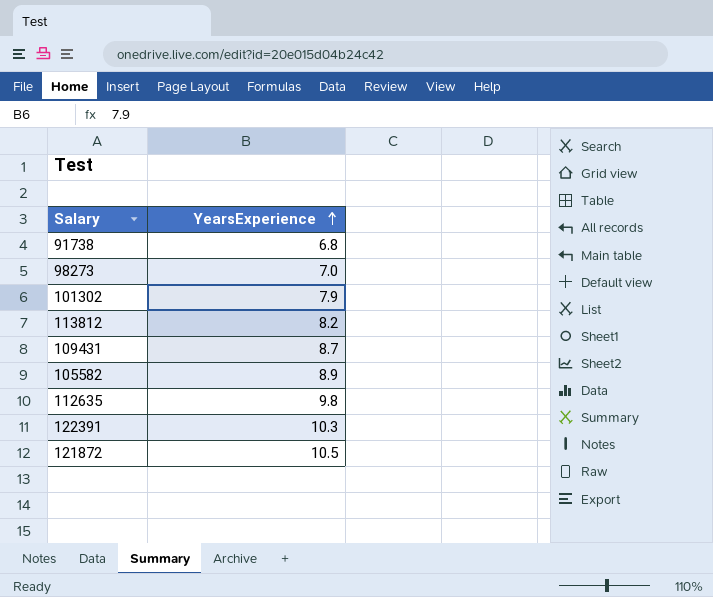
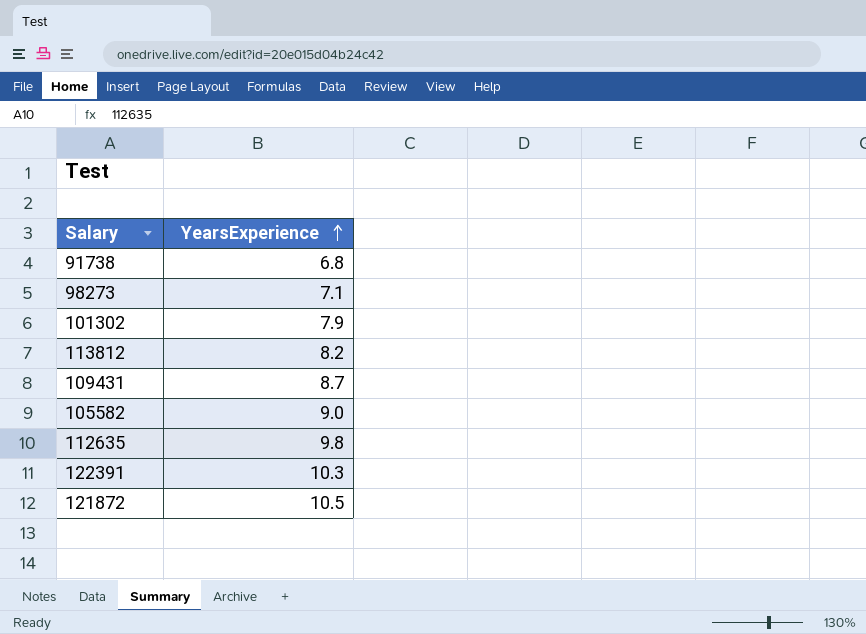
98273 | YearsExperience: 7.0 -> 7.1
105582 | YearsExperience: 8.9 -> 9.0

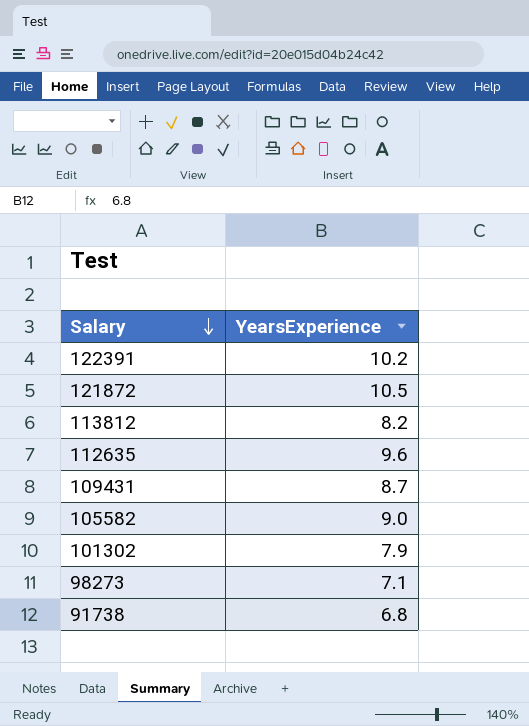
row order: YearsExperience ascending -> Salary descending
122391 | YearsExperience: 10.3 -> 10.2
112635 | YearsExperience: 9.8 -> 9.6

